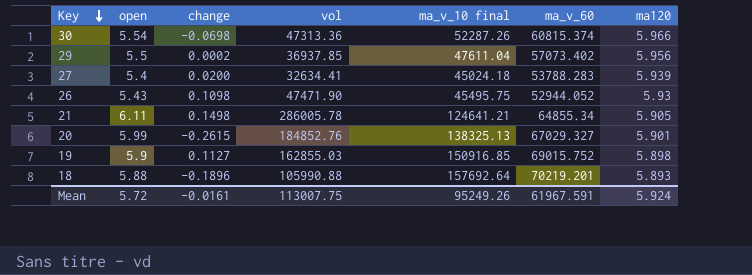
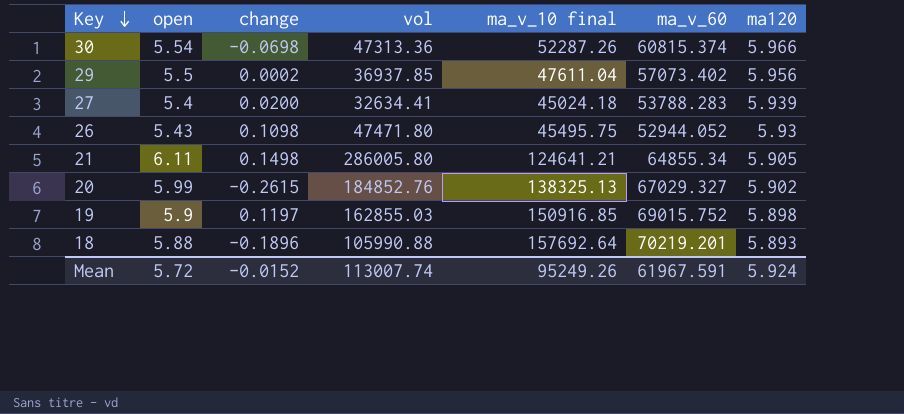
26 | vol: 47471.90 -> 47471.80
21 | vol: 286005.78 -> 286005.80
20 | ma120: 5.901 -> 5.902
19 | change: 0.1127 -> 0.1197
Mean | change: -0.0161 -> -0.0152
Mean | vol: 113007.75 -> 113007.74

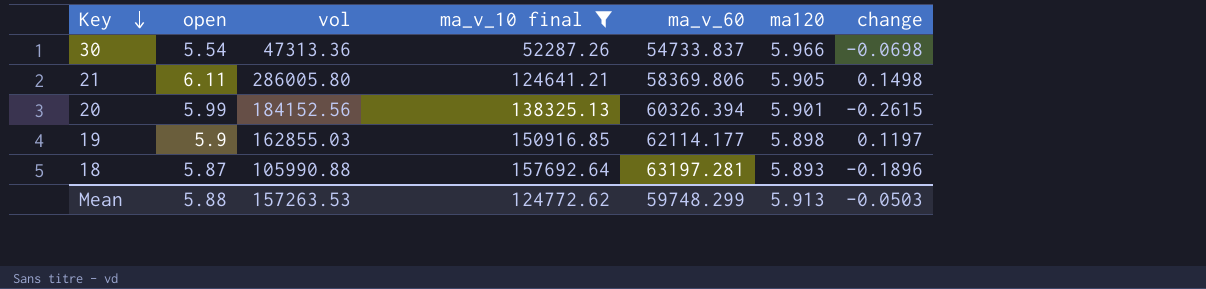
filter: none -> ma_v_10 final >= 52287.26
column change | position: 3 -> 7
30 | ma_v_60: 60815.374 -> 54733.837
21 | ma_v_60: 64855.34 -> 58369.806
20 | vol: 184852.76 -> 184152.56
20 | ma_v_60: 67029.327 -> 60326.394
20 | ma120: 5.902 -> 5.901
19 | ma_v_60: 69015.752 -> 62114.177
18 | open: 5.88 -> 5.87
18 | ma_v_60: 70219.201 -> 63197.281
Mean | open: 5.72 -> 5.88
Mean | vol: 113007.74 -> 157263.53
Mean | ma_v_10 final: 95249.26 -> 124772.62
Mean | ma_v_60: 61967.591 -> 59748.299
Mean | ma120: 5.924 -> 5.913
Mean | change: -0.0152 -> -0.0503

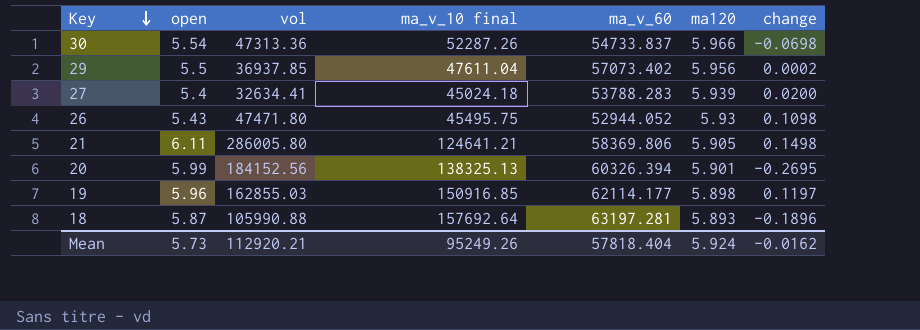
filter: ma_v_10 final >= 52287.26 -> none
20 | change: -0.2615 -> -0.2695
19 | open: 5.9 -> 5.96
Mean | open: 5.88 -> 5.73
Mean | vol: 157263.53 -> 112920.21
Mean | ma_v_10 final: 124772.62 -> 95249.26
Mean | ma_v_60: 59748.299 -> 57818.404
Mean | ma120: 5.913 -> 5.924
Mean | change: -0.0503 -> -0.0162

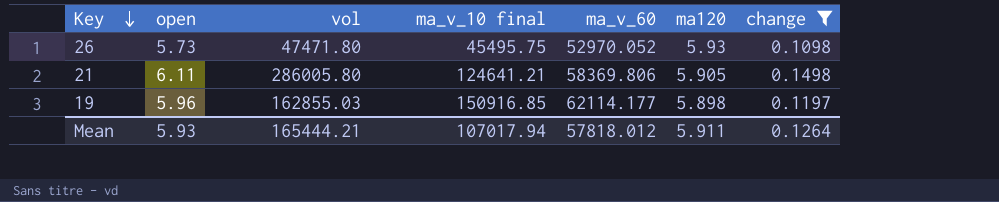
filter: none -> change >= 0.1098
26 | open: 5.43 -> 5.73
26 | ma_v_60: 52944.052 -> 52970.052
Mean | open: 5.73 -> 5.93
Mean | vol: 112920.21 -> 165444.21
Mean | ma_v_10 final: 95249.26 -> 107017.94
Mean | ma_v_60: 57818.404 -> 57818.012
Mean | ma120: 5.924 -> 5.911
Mean | change: -0.0162 -> 0.1264

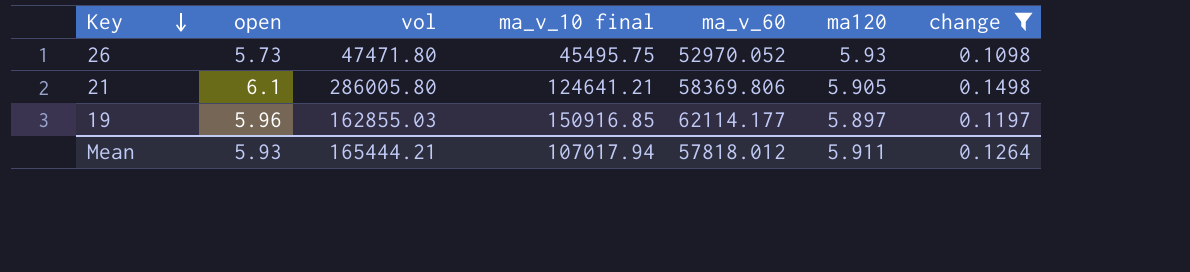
21 | open: 6.11 -> 6.1
19 | ma120: 5.898 -> 5.897

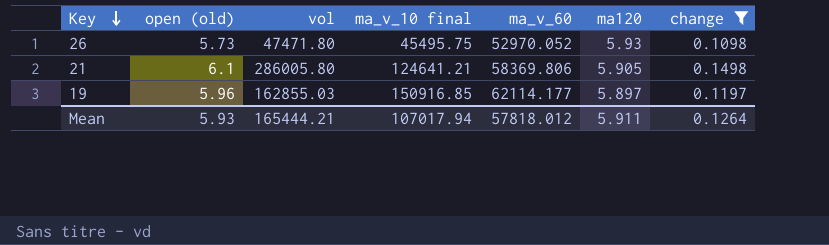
column name: open -> open (old)

